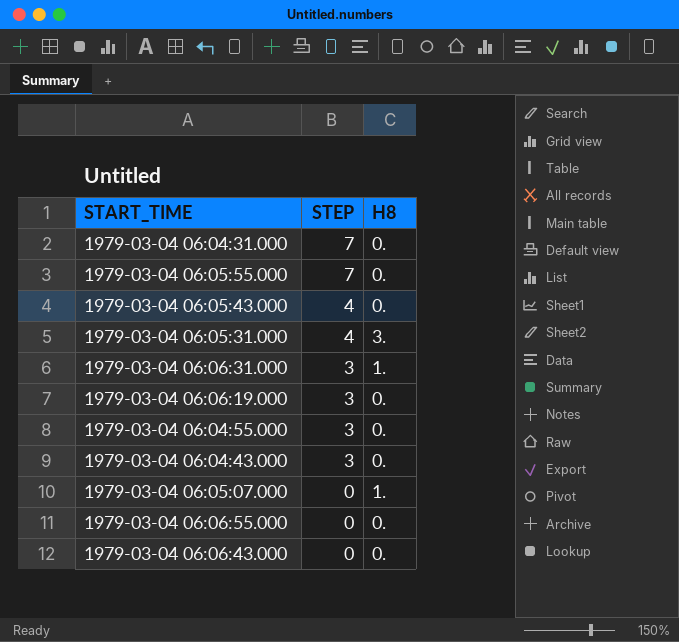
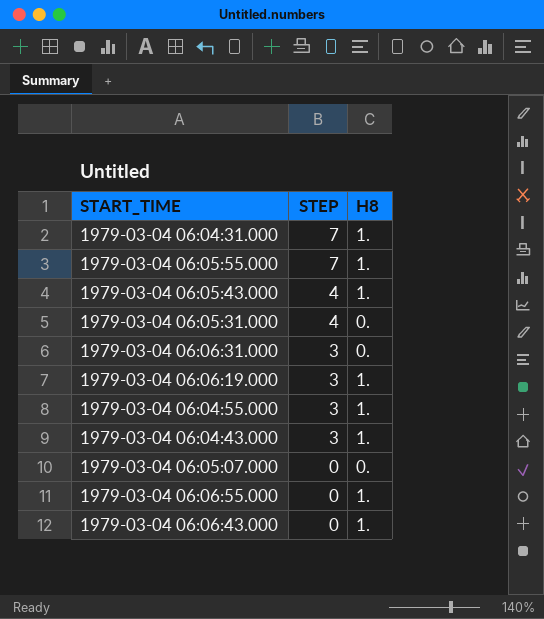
1979-03-04 06:04:31.000 | H8: 0. -> 1.
1979-03-04 06:05:55.000 | H8: 0. -> 1.
1979-03-04 06:05:43.000 | H8: 0. -> 1.
1979-03-04 06:05:31.000 | H8: 3. -> 0.
1979-03-04 06:06:31.000 | H8: 1. -> 0.
1979-03-04 06:06:19.000 | H8: 0. -> 1.
1979-03-04 06:04:55.000 | H8: 0. -> 1.
1979-03-04 06:04:43.000 | H8: 0. -> 1.
1979-03-04 06:05:07.000 | H8: 1. -> 0.
1979-03-04 06:06:55.000 | H8: 0. -> 1.
1979-03-04 06:06:43.000 | H8: 0. -> 1.

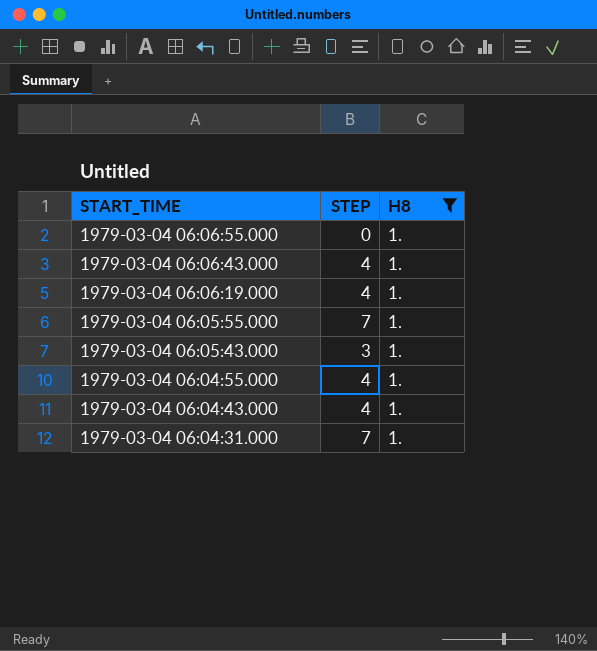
filter: none -> H8 = 1.
row order: STEP descending -> START_TIME descending
1979-03-04 06:06:43.000 | STEP: 0 -> 4
1979-03-04 06:06:19.000 | STEP: 3 -> 4
1979-03-04 06:05:43.000 | STEP: 4 -> 3
1979-03-04 06:04:55.000 | STEP: 3 -> 4
1979-03-04 06:04:43.000 | STEP: 3 -> 4

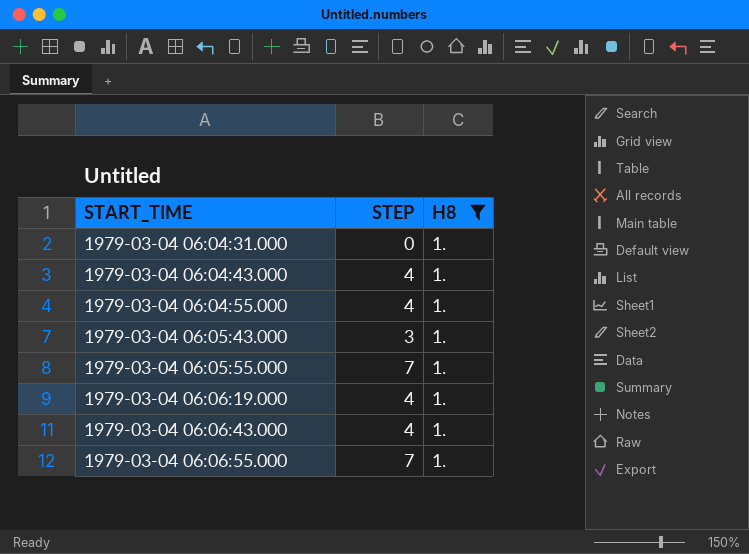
row order: START_TIME descending -> START_TIME ascending
1979-03-04 06:04:31.000 | STEP: 7 -> 0
1979-03-04 06:06:55.000 | STEP: 0 -> 7

